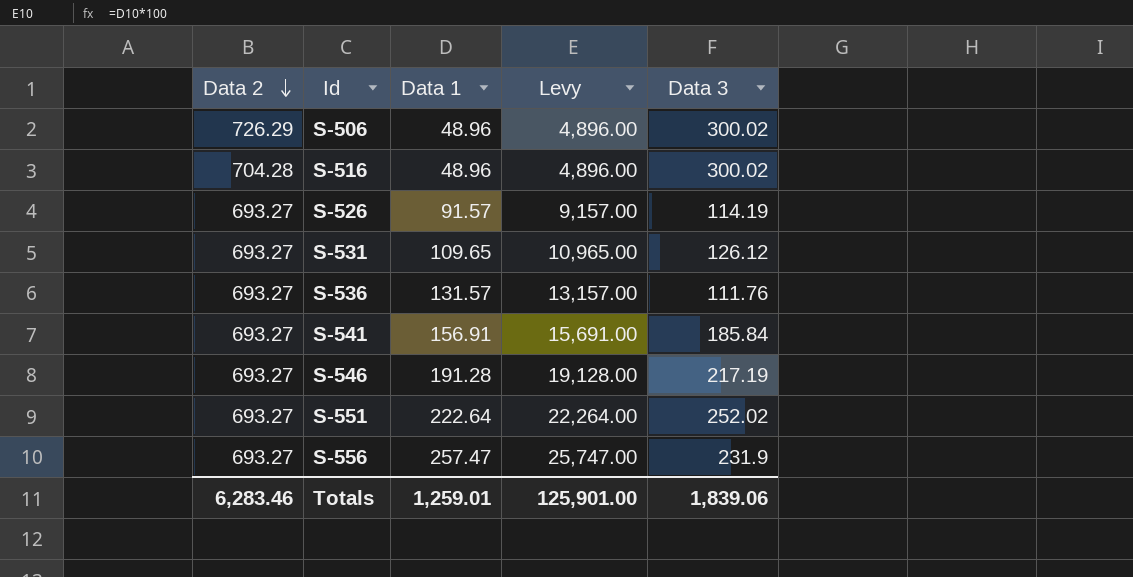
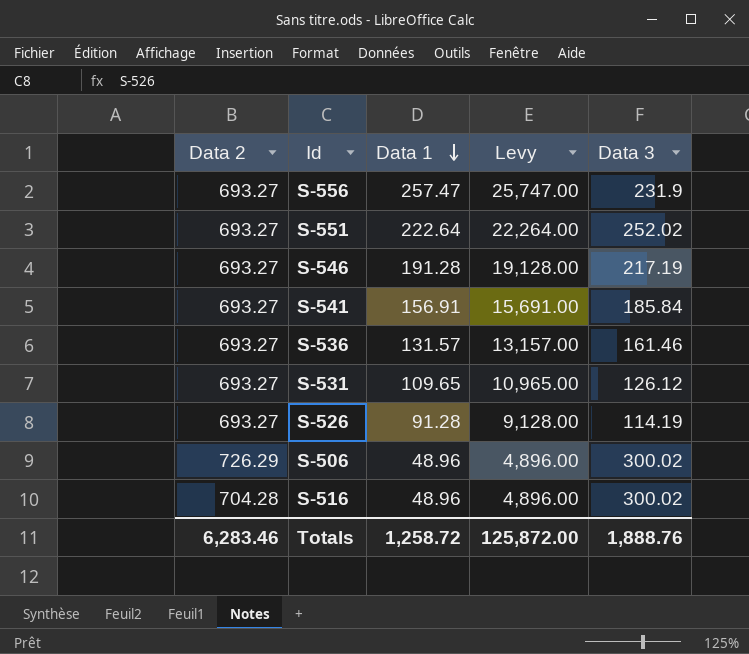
row order: Data 2 descending -> Data 1 descending
S-536 | Data 3: 111.76 -> 161.46
S-526 | Data 1: 91.57 -> 91.28
S-526 | Levy: 9,157.00 -> 9,128.00
Totals | Data 1: 1,259.01 -> 1,258.72
Totals | Levy: 125,901.00 -> 125,872.00
Totals | Data 3: 1,839.06 -> 1,888.76

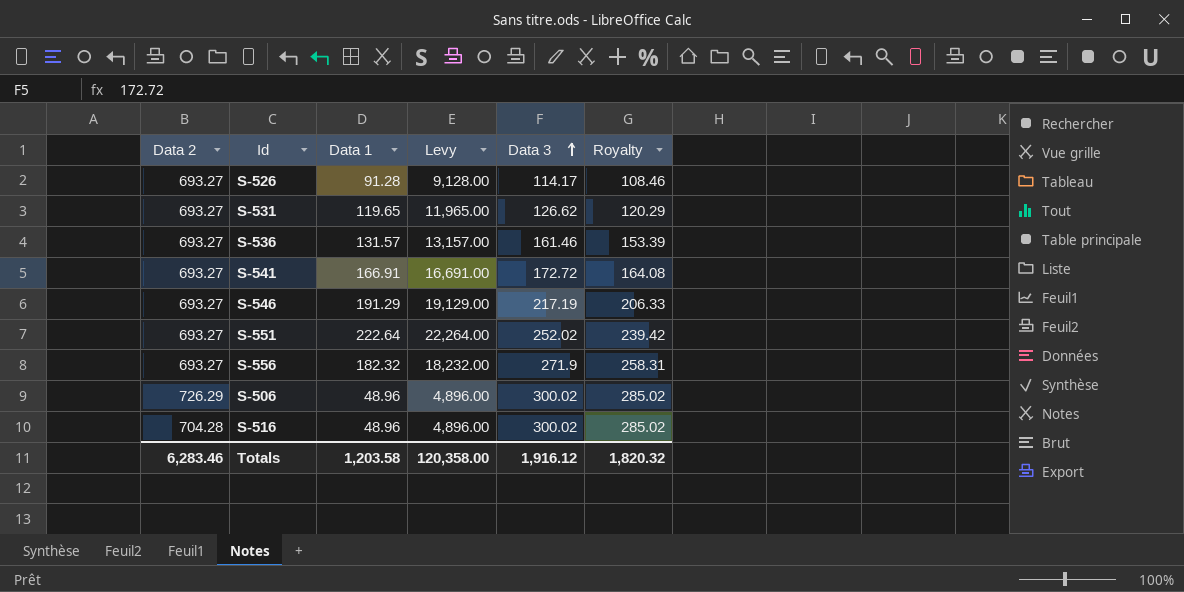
row order: Data 1 descending -> Data 3 ascending
column Royalty | formula: none -> [Data 3] * 0.95
S-526 | Data 3: 114.19 -> 114.17
S-531 | Data 1: 109.65 -> 119.65
S-531 | Levy: 10,965.00 -> 11,965.00
S-531 | Data 3: 126.12 -> 126.62
S-541 | Data 1: 156.91 -> 166.91
S-541 | Levy: 15,691.00 -> 16,691.00
S-541 | Data 3: 185.84 -> 172.72
S-546 | Data 1: 191.28 -> 191.29
S-546 | Levy: 19,128.00 -> 19,129.00
S-556 | Data 1: 257.47 -> 182.32
S-556 | Levy: 25,747.00 -> 18,232.00
S-556 | Data 3: 231.9 -> 271.9
Totals | Data 1: 1,258.72 -> 1,203.58
Totals | Levy: 125,872.00 -> 120,358.00
Totals | Data 3: 1,888.76 -> 1,916.12

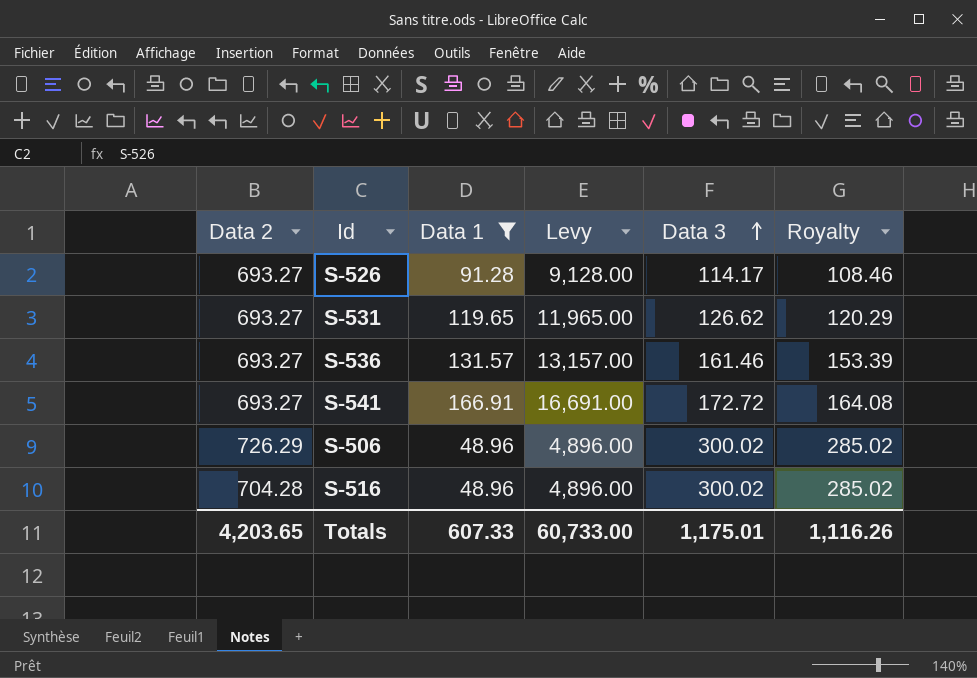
filter: none -> Data 1 <= 166.91
Totals | Data 2: 6,283.46 -> 4,203.65
Totals | Data 1: 1,203.58 -> 607.33
Totals | Levy: 120,358.00 -> 60,733.00
Totals | Data 3: 1,916.12 -> 1,175.01
Totals | Royalty: 1,820.32 -> 1,116.26

